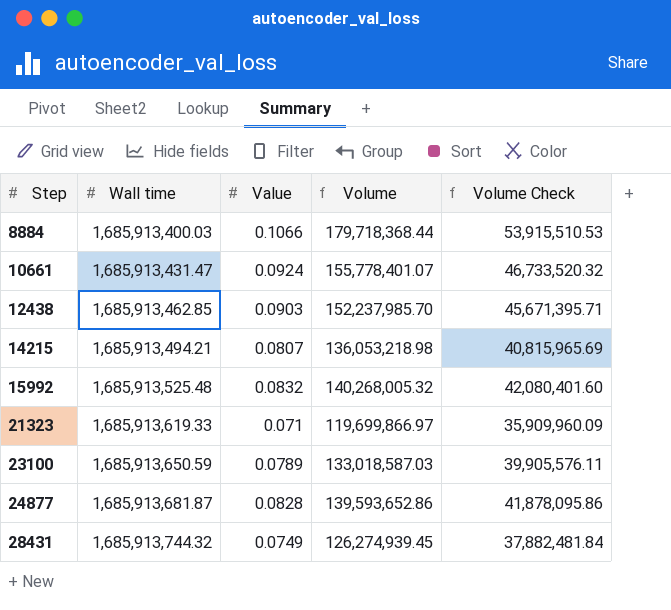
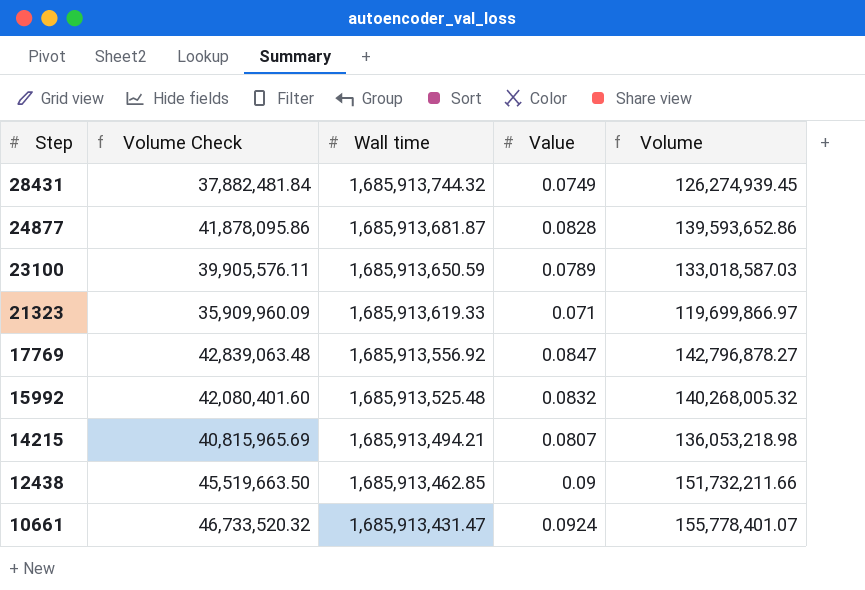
row order: Step ascending -> Step descending
column Volume Check | position: 5 -> 2
row 8884: 1,685,913,400.03 | 0.1066 | 179,718,368.44 | 53,915,510.53 -> none
row 17769: none -> 42,839,063.48 | 1,685,913,556.92 | 0.0847 | 142,796,878.27
12438 | Volume Check: 45,671,395.71 -> 45,519,663.50
12438 | Value: 0.0903 -> 0.09
12438 | Volume: 152,237,985.70 -> 151,732,211.66

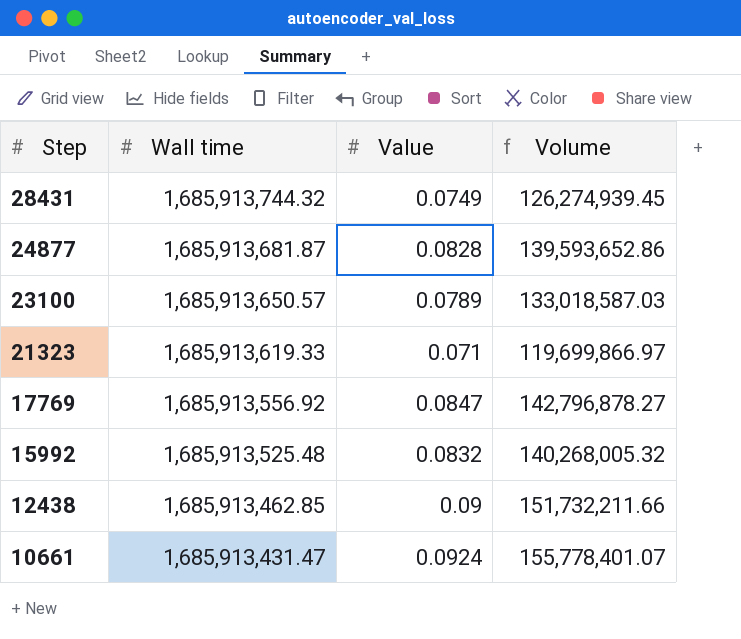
column Volume Check | formula: [Volume] * 0.3 -> none
row 14215: 40,815,965.69 | 1,685,913,494.21 | 0.0807 | 136,053,218.98 -> none
23100 | Wall time: 1,685,913,650.59 -> 1,685,913,650.57

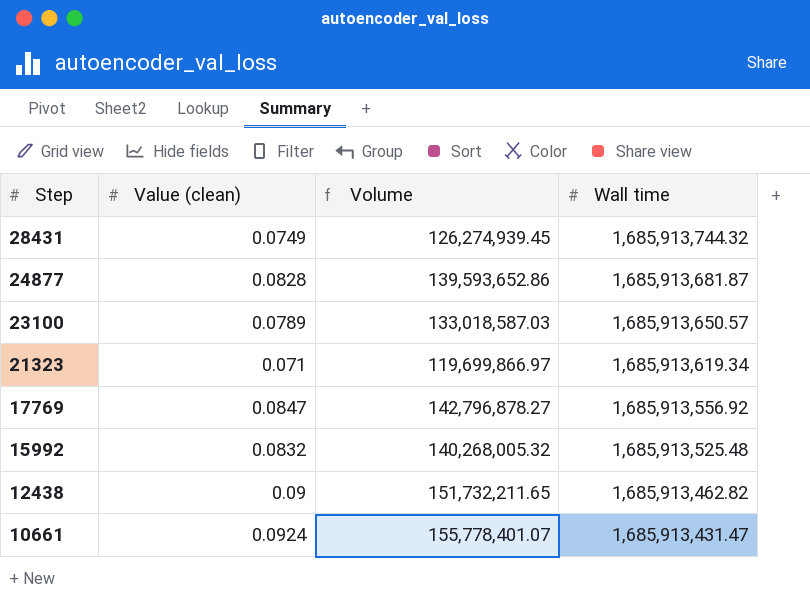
column name: Value -> Value (clean)
column Wall time | position: 2 -> 4
21323 | Wall time: 1,685,913,619.33 -> 1,685,913,619.34
12438 | Volume: 151,732,211.66 -> 151,732,211.65
12438 | Wall time: 1,685,913,462.85 -> 1,685,913,462.82

